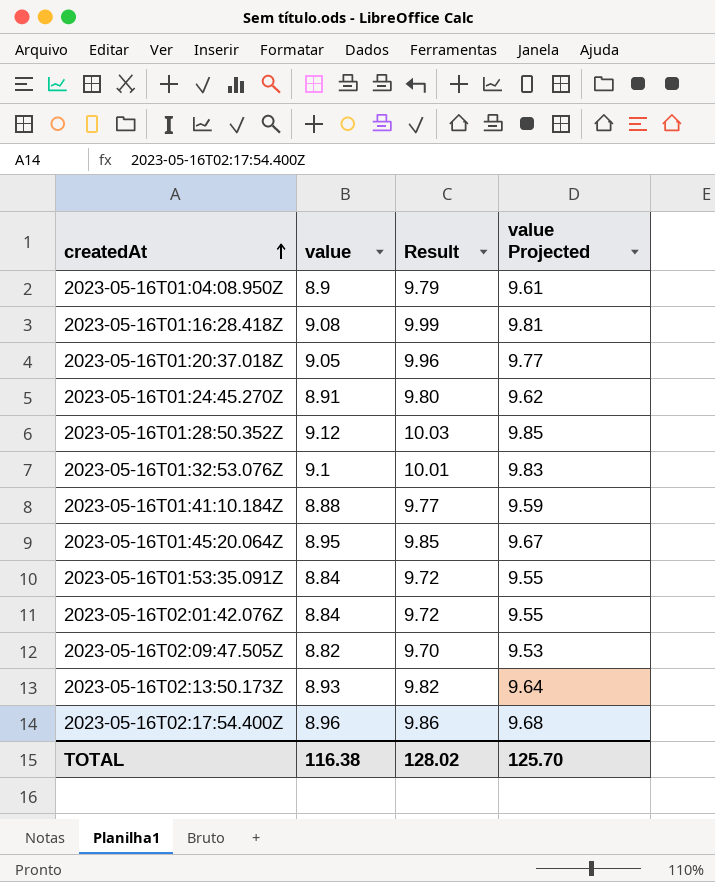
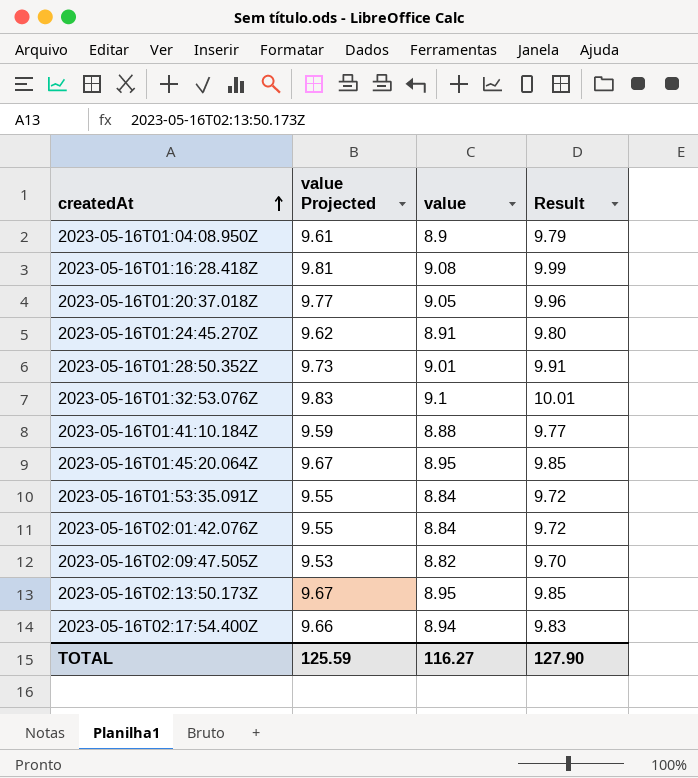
column value Projected | position: 4 -> 2
2023-05-16T01:28:50.352Z | value Projected: 9.85 -> 9.73
2023-05-16T01:28:50.352Z | value: 9.12 -> 9.01
2023-05-16T01:28:50.352Z | Result: 10.03 -> 9.91
2023-05-16T02:13:50.173Z | value Projected: 9.64 -> 9.67
2023-05-16T02:13:50.173Z | value: 8.93 -> 8.95
2023-05-16T02:13:50.173Z | Result: 9.82 -> 9.85
2023-05-16T02:17:54.400Z | value Projected: 9.68 -> 9.66
2023-05-16T02:17:54.400Z | value: 8.96 -> 8.94
2023-05-16T02:17:54.400Z | Result: 9.86 -> 9.83
TOTAL | value Projected: 125.70 -> 125.59
TOTAL | value: 116.38 -> 116.27
TOTAL | Result: 128.02 -> 127.90

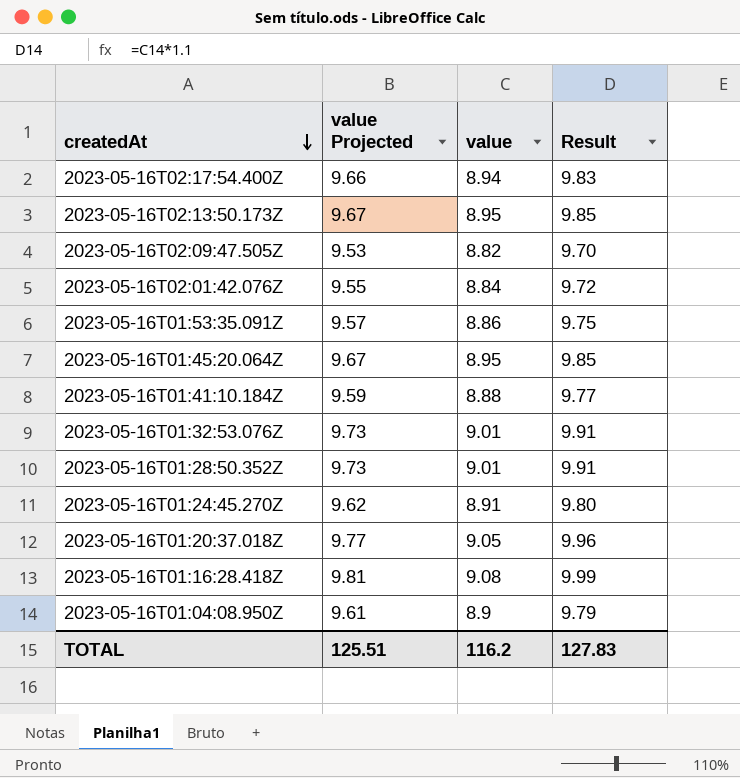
row order: createdAt ascending -> createdAt descending
2023-05-16T01:53:35.091Z | value Projected: 9.55 -> 9.57
2023-05-16T01:53:35.091Z | value: 8.84 -> 8.86
2023-05-16T01:53:35.091Z | Result: 9.72 -> 9.75
2023-05-16T01:32:53.076Z | value Projected: 9.83 -> 9.73
2023-05-16T01:32:53.076Z | value: 9.1 -> 9.01
2023-05-16T01:32:53.076Z | Result: 10.01 -> 9.91
TOTAL | value Projected: 125.59 -> 125.51
TOTAL | value: 116.27 -> 116.2
TOTAL | Result: 127.90 -> 127.83

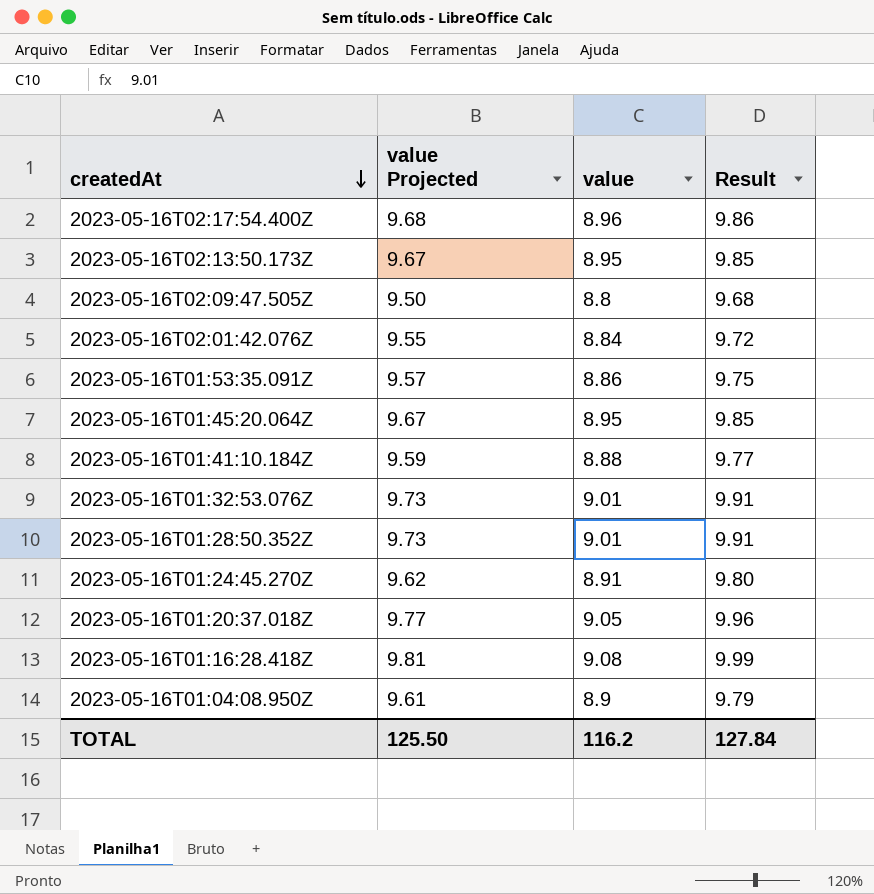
2023-05-16T02:17:54.400Z | value Projected: 9.66 -> 9.68
2023-05-16T02:17:54.400Z | value: 8.94 -> 8.96
2023-05-16T02:17:54.400Z | Result: 9.83 -> 9.86
2023-05-16T02:09:47.505Z | value Projected: 9.53 -> 9.50
2023-05-16T02:09:47.505Z | value: 8.82 -> 8.8
2023-05-16T02:09:47.505Z | Result: 9.70 -> 9.68
TOTAL | value Projected: 125.51 -> 125.50
TOTAL | Result: 127.83 -> 127.84

